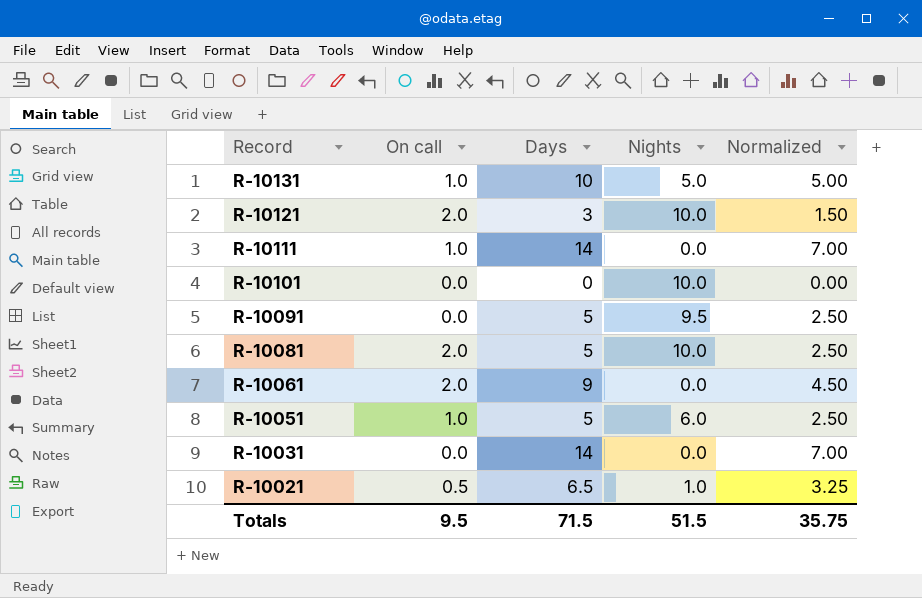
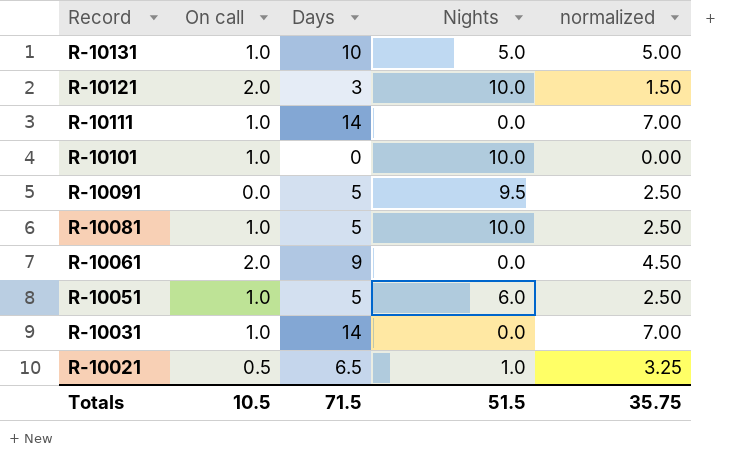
column name: Normalized -> normalized
R-10101 | On call: 0.0 -> 1.0
R-10081 | On call: 2.0 -> 1.0
R-10031 | On call: 0.0 -> 1.0
Totals | On call: 9.5 -> 10.5

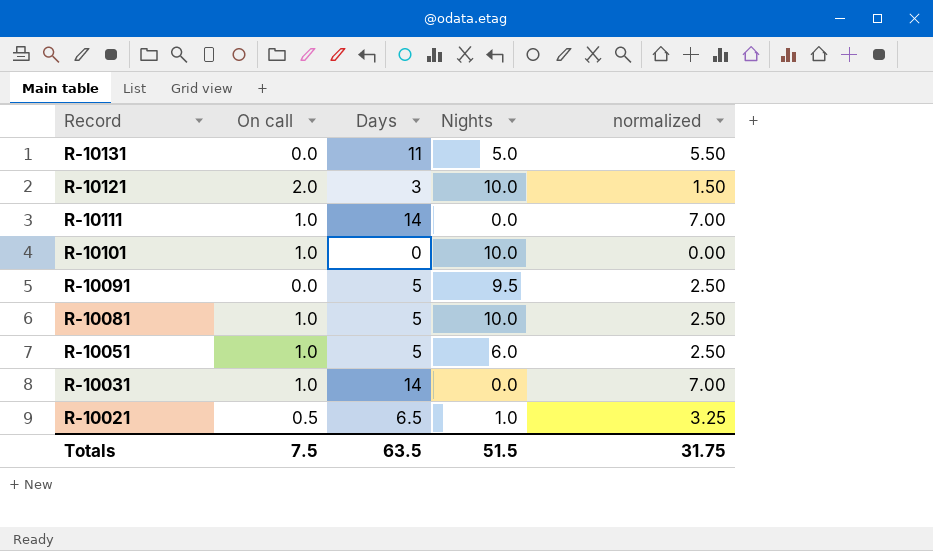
row R-10061: 2.0 | 9 | 0.0 | 4.50 -> none
R-10131 | On call: 1.0 -> 0.0
R-10131 | Days: 10 -> 11
R-10131 | normalized: 5.00 -> 5.50
Totals | On call: 10.5 -> 7.5
Totals | Days: 71.5 -> 63.5
Totals | normalized: 35.75 -> 31.75

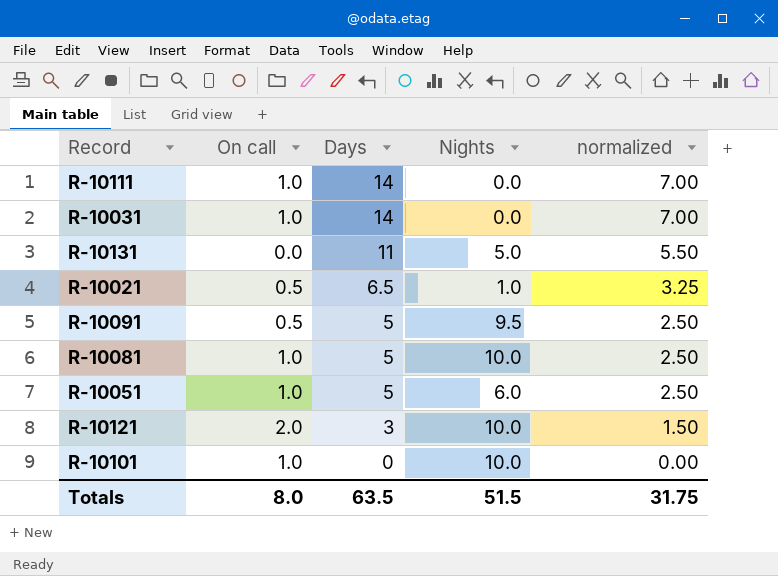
row order: Record descending -> Days descending
R-10091 | On call: 0.0 -> 0.5
Totals | On call: 7.5 -> 8.0

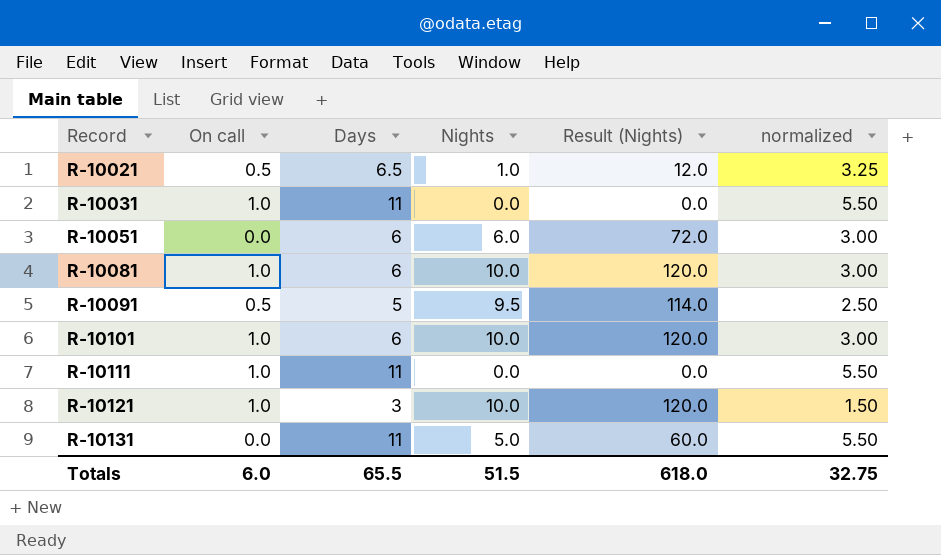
row order: Days descending -> Record ascending
column Result (Nights) | formula: none -> [Nights] * 12
R-10031 | Days: 14 -> 11
R-10031 | normalized: 7.00 -> 5.50
R-10051 | On call: 1.0 -> 0.0
R-10051 | Days: 5 -> 6
R-10051 | normalized: 2.50 -> 3.00
R-10081 | Days: 5 -> 6
R-10081 | normalized: 2.50 -> 3.00
R-10101 | Days: 0 -> 6
R-10101 | normalized: 0.00 -> 3.00
R-10111 | Days: 14 -> 11
R-10111 | normalized: 7.00 -> 5.50
R-10121 | On call: 2.0 -> 1.0
Totals | On call: 8.0 -> 6.0
Totals | Days: 63.5 -> 65.5
Totals | normalized: 31.75 -> 32.75

